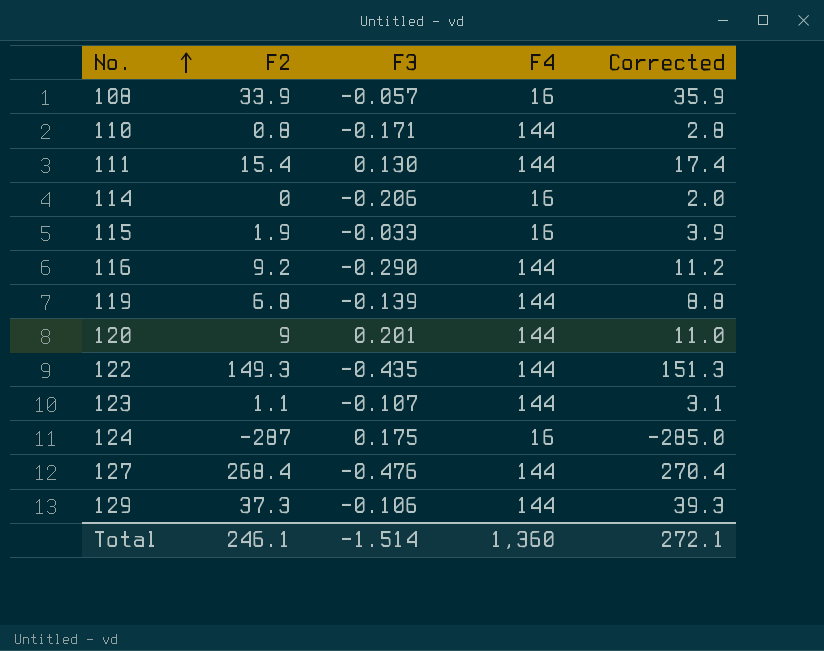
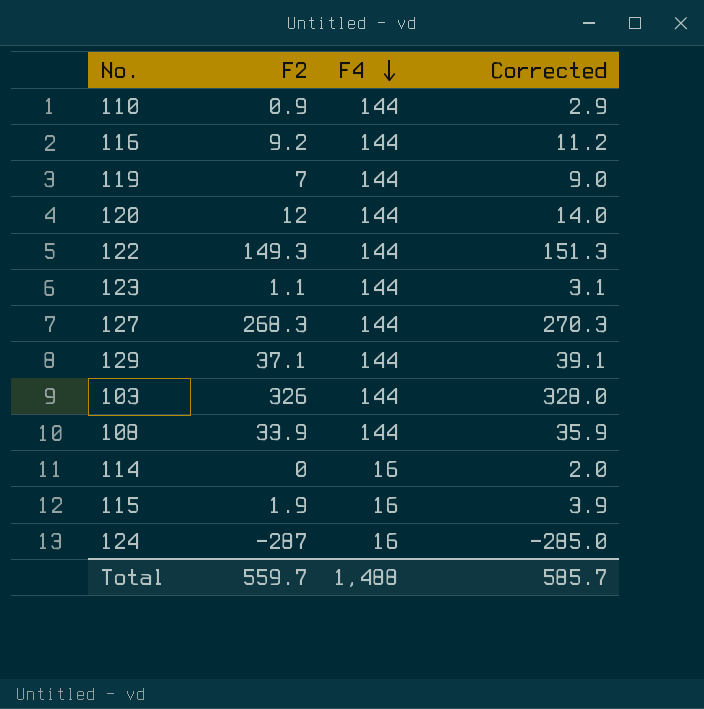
row order: No. ascending -> F4 descending
column F3 | position: 3 -> none
row 111: 15.4 | 0.130 | 144 | 17.4 -> none
110 | F2: 0.8 -> 0.9
110 | Corrected: 2.8 -> 2.9
119 | F2: 6.8 -> 7
119 | Corrected: 8.8 -> 9.0
120 | F2: 9 -> 12
120 | Corrected: 11.0 -> 14.0
127 | F2: 268.4 -> 268.3
127 | Corrected: 270.4 -> 270.3
129 | F2: 37.3 -> 37.1
129 | Corrected: 39.3 -> 39.1
row 103: none -> 326 | 144 | 328.0
108 | F4: 16 -> 144
Total | F2: 246.1 -> 559.7
Total | F4: 1,360 -> 1,488
Total | Corrected: 272.1 -> 585.7

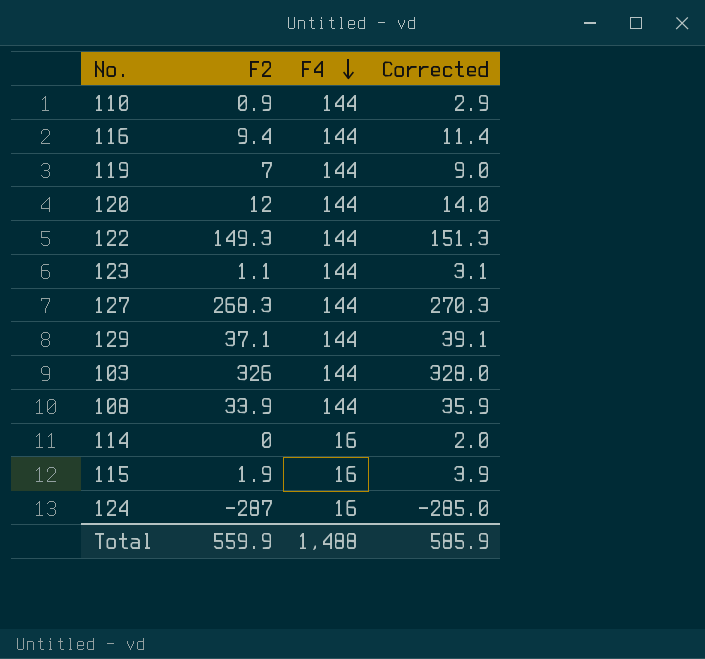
116 | F2: 9.2 -> 9.4
116 | Corrected: 11.2 -> 11.4
Total | F2: 559.7 -> 559.9
Total | Corrected: 585.7 -> 585.9

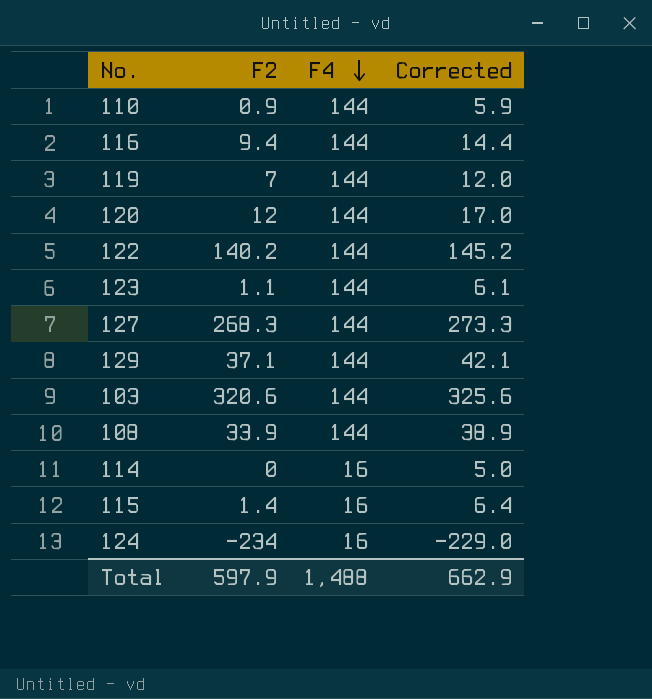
column Corrected | formula: [F2] + 2 -> [F2] + 5
122 | F2: 149.3 -> 140.2
103 | F2: 326 -> 320.6
115 | F2: 1.9 -> 1.4
124 | F2: -287 -> -234
Total | F2: 559.9 -> 597.9
Total | Corrected: 585.9 -> 662.9

